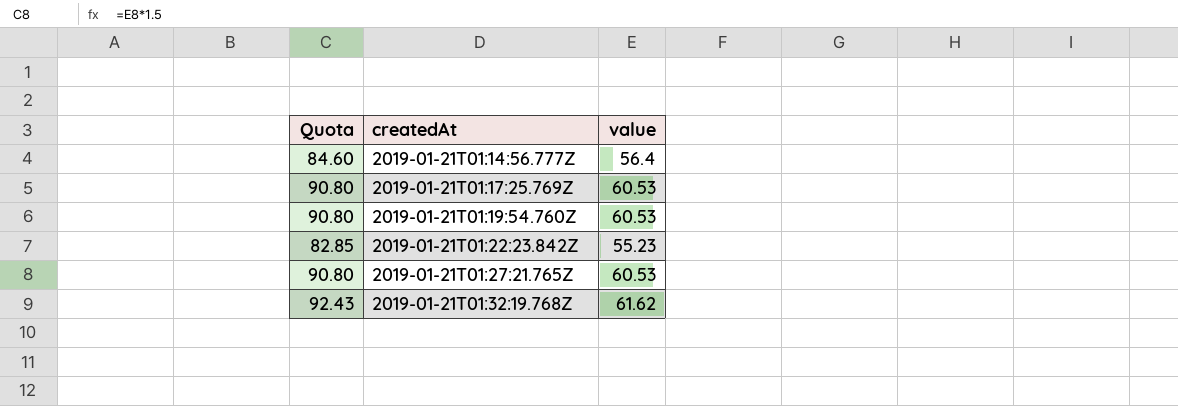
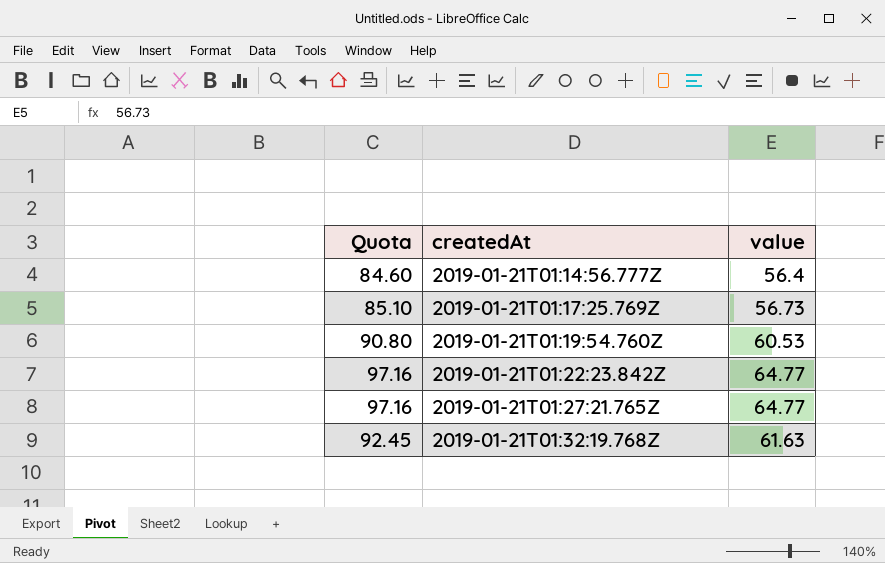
2019-01-21T01:17:25.769Z | Quota: 90.80 -> 85.10
2019-01-21T01:17:25.769Z | value: 60.53 -> 56.73
2019-01-21T01:22:23.842Z | Quota: 82.85 -> 97.16
2019-01-21T01:22:23.842Z | value: 55.23 -> 64.77
2019-01-21T01:27:21.765Z | Quota: 90.80 -> 97.16
2019-01-21T01:27:21.765Z | value: 60.53 -> 64.77
2019-01-21T01:32:19.768Z | Quota: 92.43 -> 92.45
2019-01-21T01:32:19.768Z | value: 61.62 -> 61.63

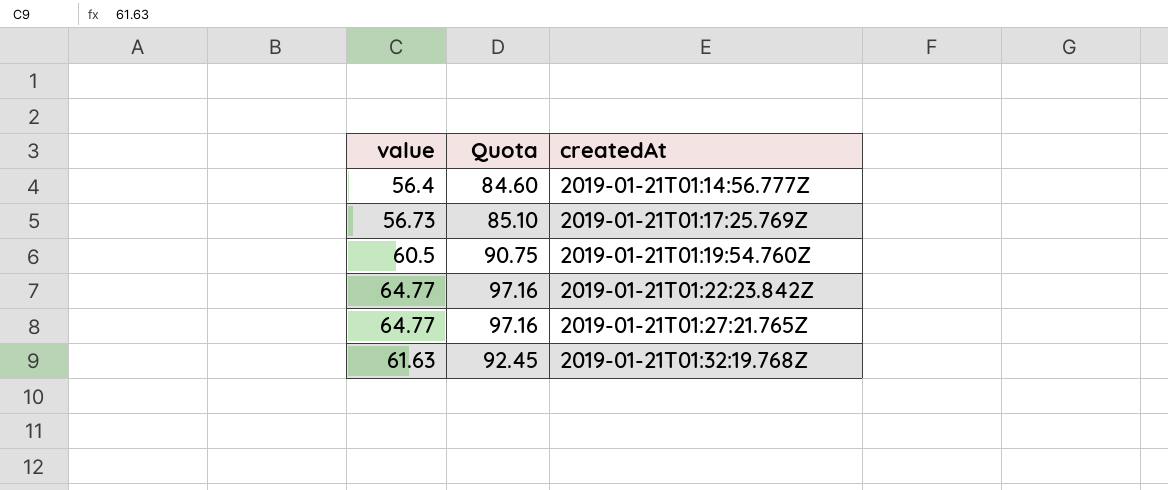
column value | position: 3 -> 1
2019-01-21T01:19:54.760Z | value: 60.53 -> 60.5
2019-01-21T01:19:54.760Z | Quota: 90.80 -> 90.75

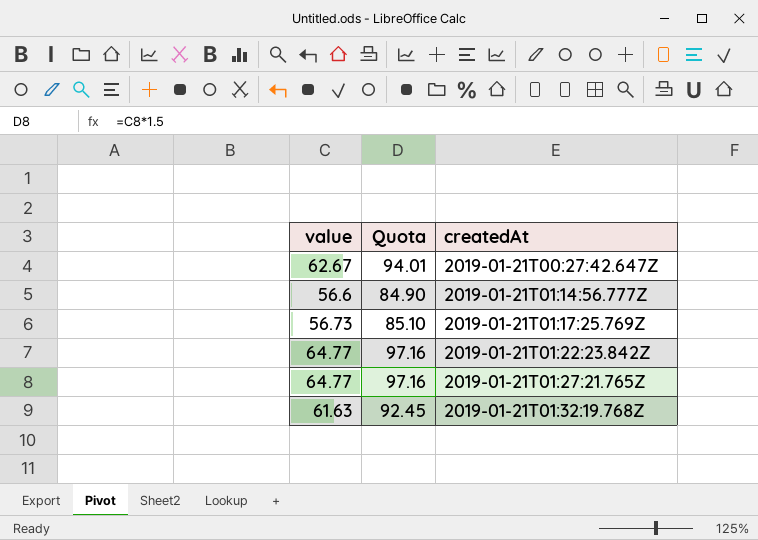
row 2019-01-21T01:19:54.760Z: 60.5 | 90.75 -> none
row 2019-01-21T00:27:42.647Z: none -> 62.67 | 94.01
2019-01-21T01:14:56.777Z | value: 56.4 -> 56.6
2019-01-21T01:14:56.777Z | Quota: 84.60 -> 84.90

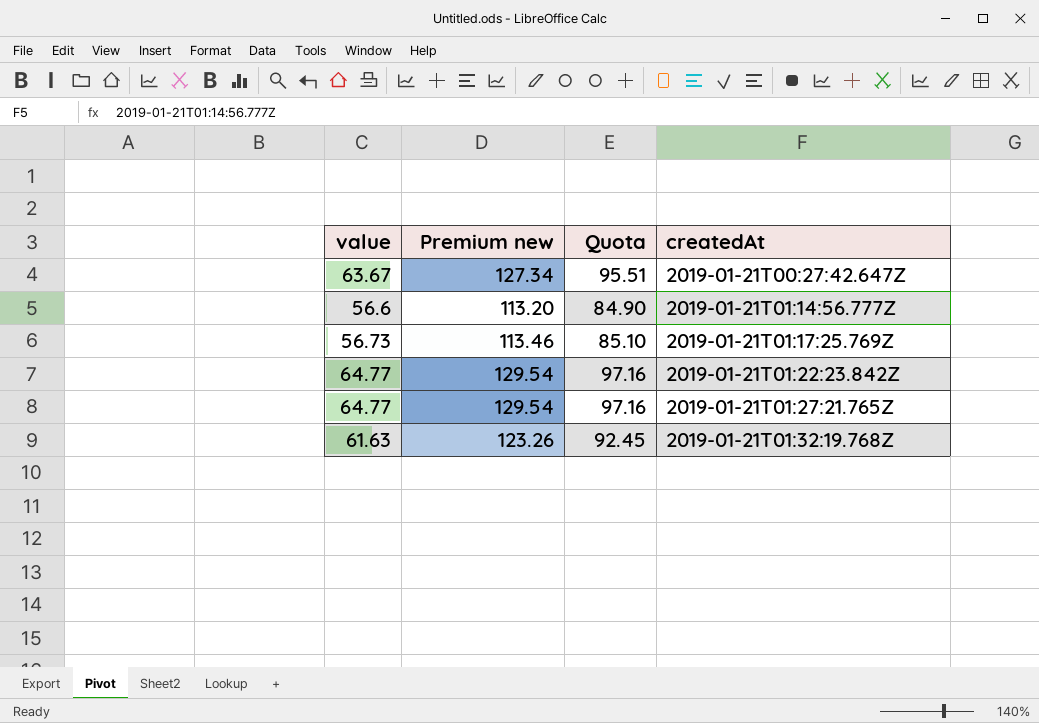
column Premium new | formula: none -> [value] * 2
2019-01-21T00:27:42.647Z | value: 62.67 -> 63.67
2019-01-21T00:27:42.647Z | Quota: 94.01 -> 95.51

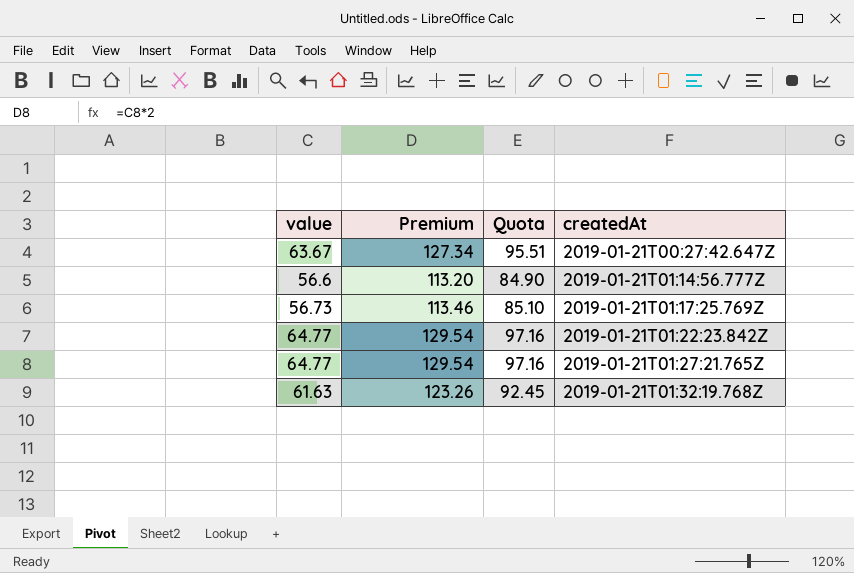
column name: Premium new -> Premium

